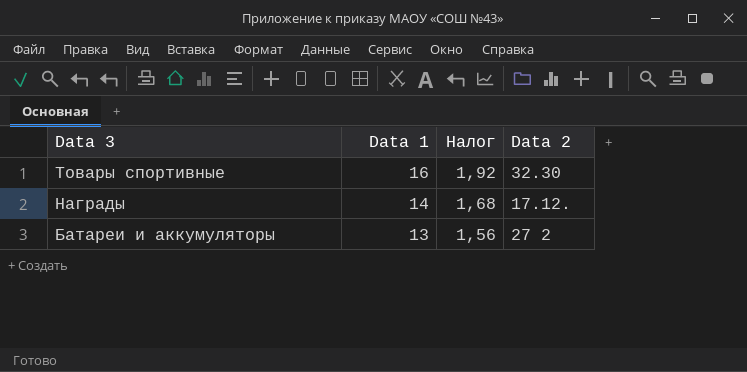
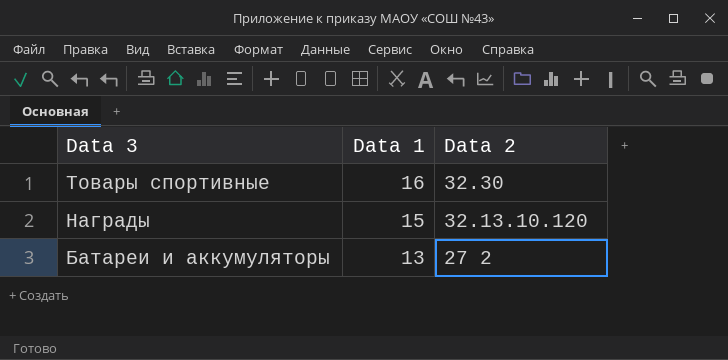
column Налог | formula: [Data 1] * 0,12 -> none
Награды | Data 1: 14 -> 15
Награды | Data 2: 17.12. -> 32.13.10.120

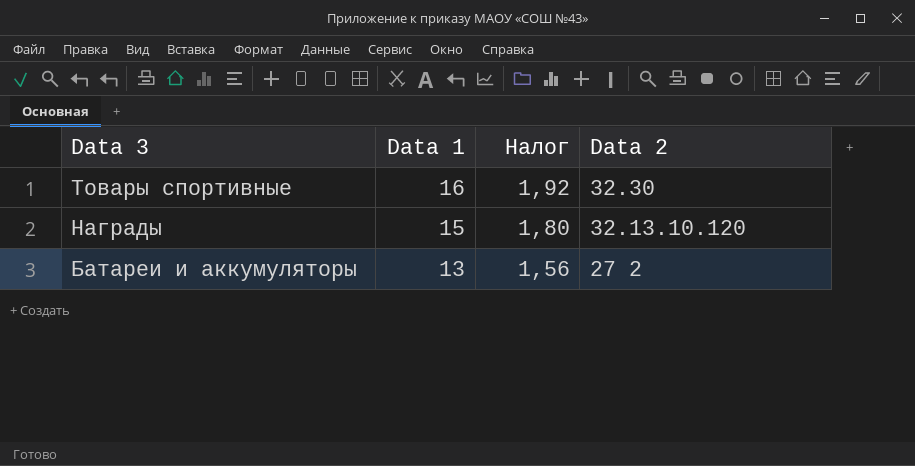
column Налог | formula: none -> [Data 1] * 0,12

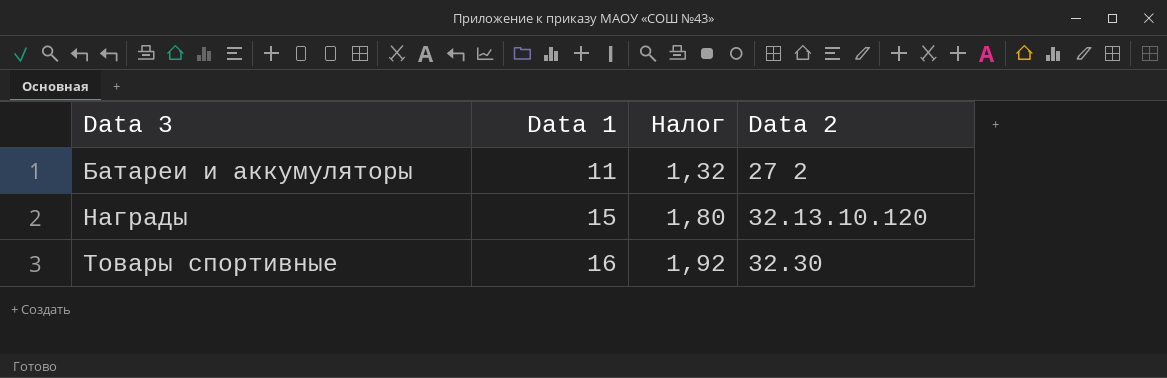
row order: Data 3 descending -> Data 3 ascending
Батареи и аккумуляторы | Data 1: 13 -> 11
Батареи и аккумуляторы | Налог: 1,56 -> 1,32

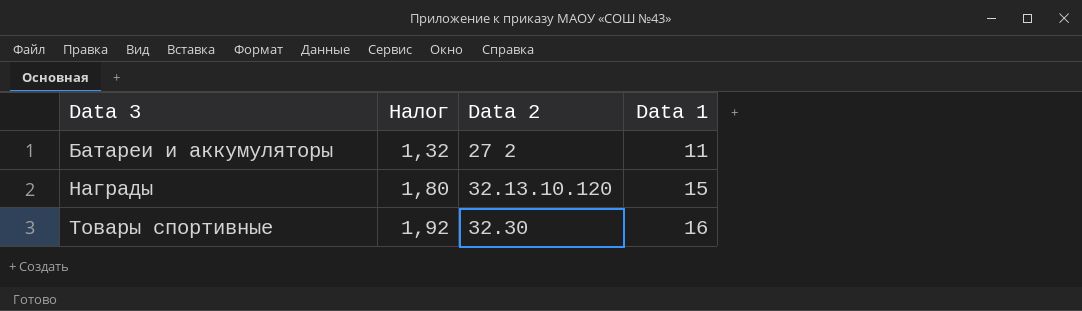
column Data 1 | position: 2 -> 4

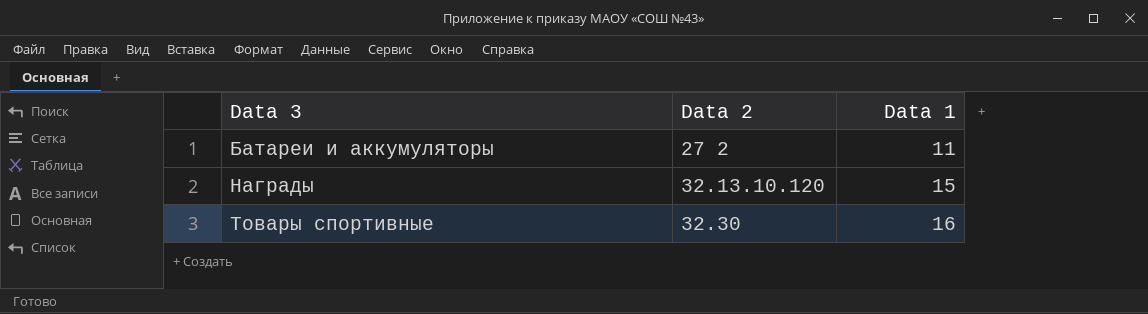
column Налог | formula: [Data 1] * 0,12 -> none

